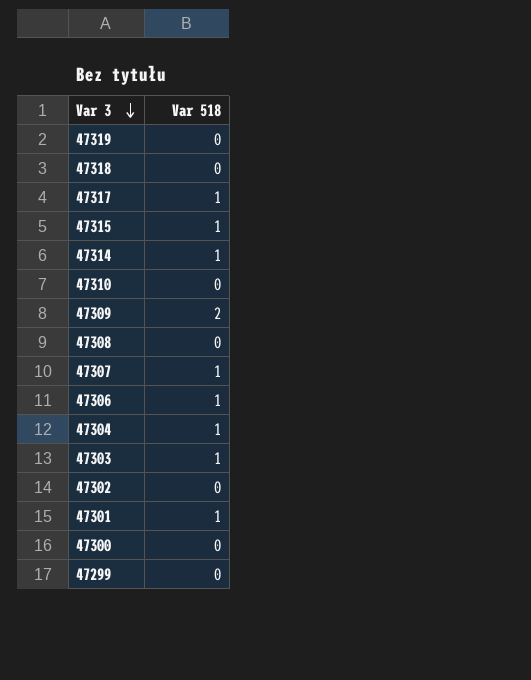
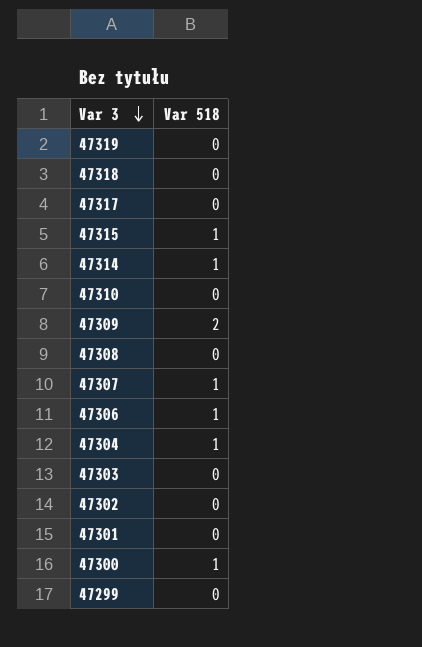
47317 | Var 518: 1 -> 0
47303 | Var 518: 1 -> 0
47301 | Var 518: 1 -> 0
47300 | Var 518: 0 -> 1

